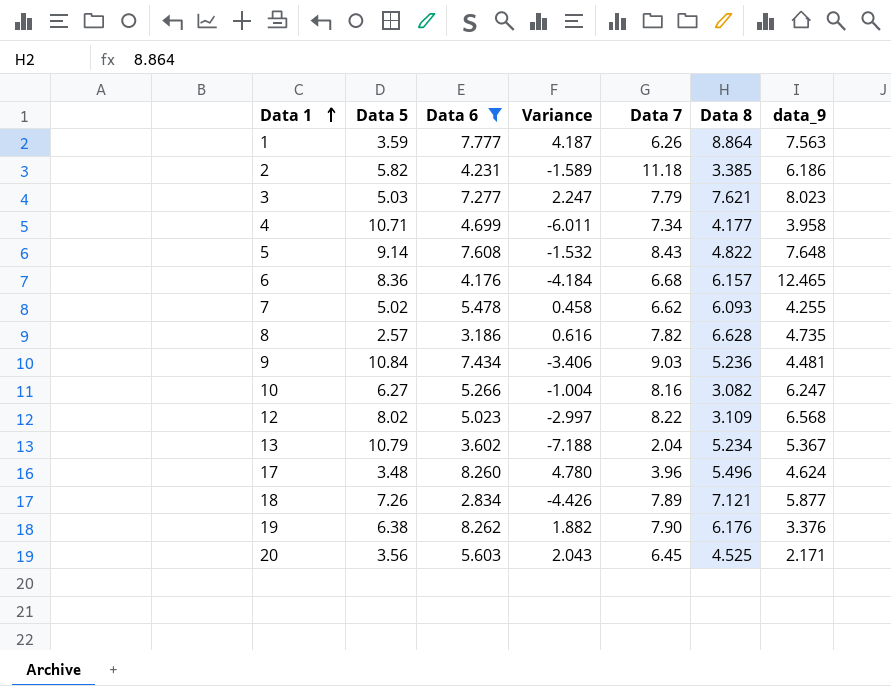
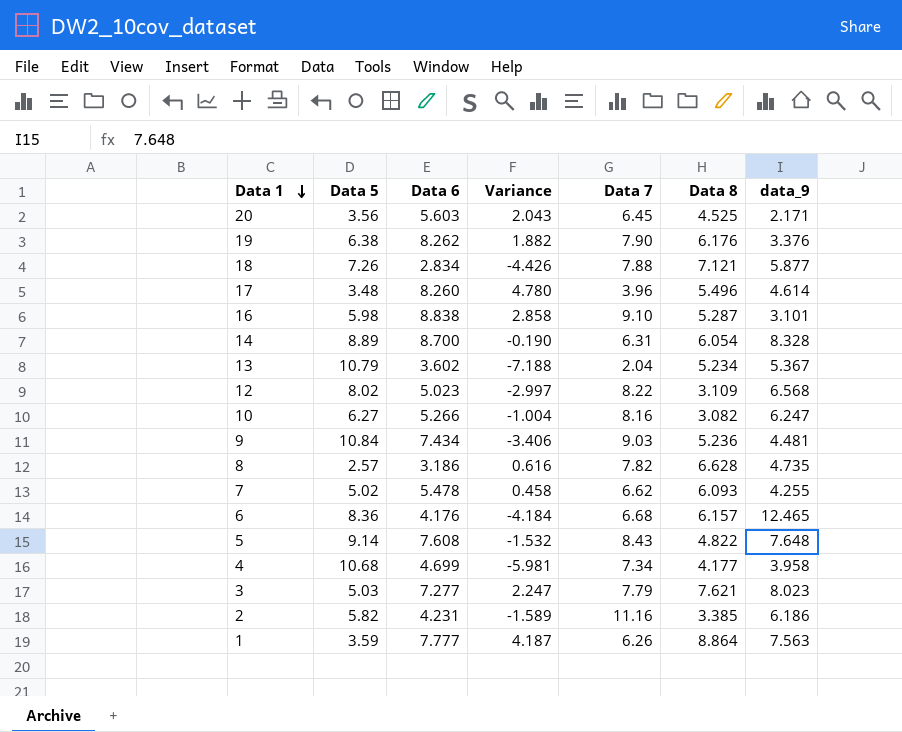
filter: Data 6 <= 8.262 -> none
row order: Data 1 ascending -> Data 1 descending
18 | Data 7: 7.89 -> 7.88
17 | data_9: 4.624 -> 4.614
4 | Data 5: 10.71 -> 10.68
4 | Variance: -6.011 -> -5.981
2 | Data 7: 11.18 -> 11.16

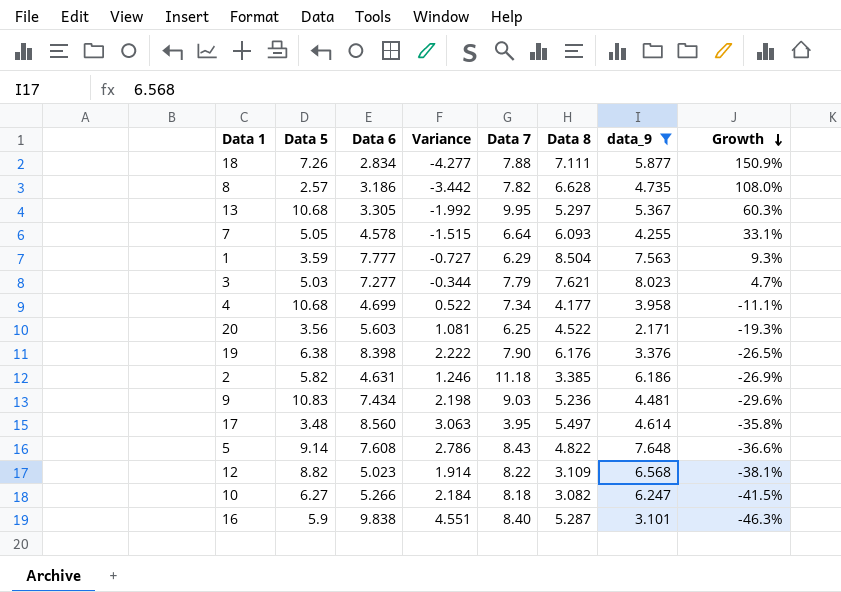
filter: none -> data_9 <= 8.023
row order: Data 1 descending -> Growth descending
column Variance | formula: [Data 6] - [Data 5] -> [Data 6] - [Data 8]
column Growth | formula: none -> ([Data 8] - [Data 6]) / [Data 6]
18 | Data 8: 7.121 -> 7.111
13 | Data 5: 10.79 -> 10.68
13 | Data 6: 3.602 -> 3.305
13 | Data 7: 2.04 -> 9.95
13 | Data 8: 5.234 -> 5.297
7 | Data 5: 5.02 -> 5.05
7 | Data 6: 5.478 -> 4.578
7 | Data 7: 6.62 -> 6.64
1 | Data 7: 6.26 -> 6.29
1 | Data 8: 8.864 -> 8.504
20 | Data 7: 6.45 -> 6.25
20 | Data 8: 4.525 -> 4.522
19 | Data 6: 8.262 -> 8.398
2 | Data 6: 4.231 -> 4.631
2 | Data 7: 11.16 -> 11.18
9 | Data 5: 10.84 -> 10.83
17 | Data 6: 8.260 -> 8.560
17 | Data 7: 3.96 -> 3.95
17 | Data 8: 5.496 -> 5.497
12 | Data 5: 8.02 -> 8.82
10 | Data 7: 8.16 -> 8.18
16 | Data 5: 5.98 -> 5.9
16 | Data 6: 8.838 -> 9.838
16 | Data 7: 9.10 -> 8.40

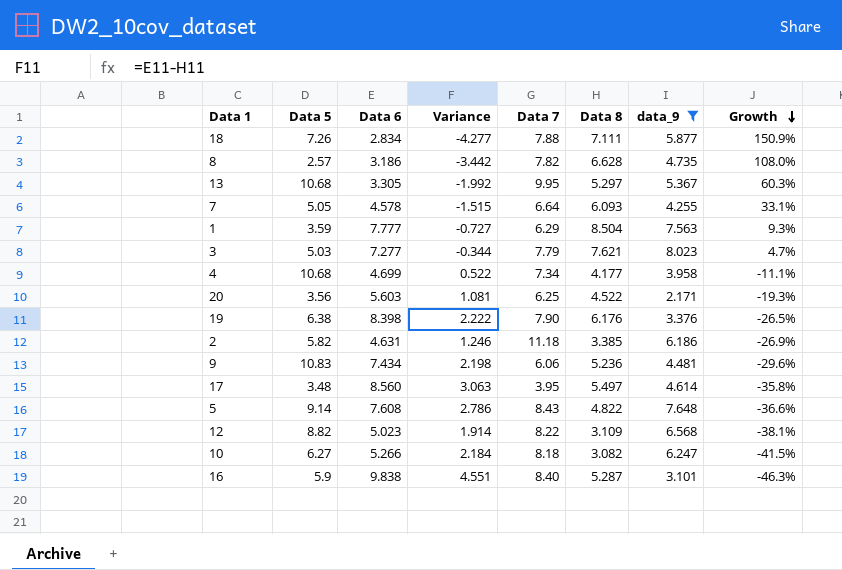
9 | Data 7: 9.03 -> 6.06

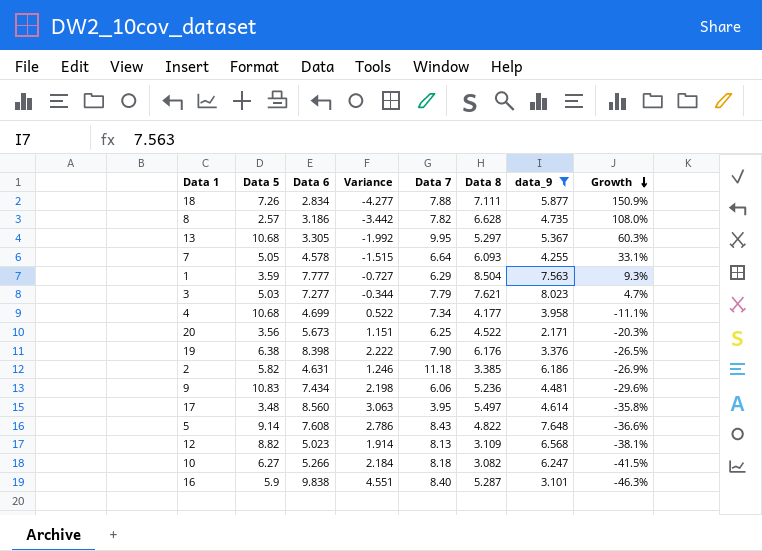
20 | Data 6: 5.603 -> 5.673
20 | Variance: 1.081 -> 1.151
20 | Growth: -19.3% -> -20.3%
12 | Data 7: 8.22 -> 8.13

